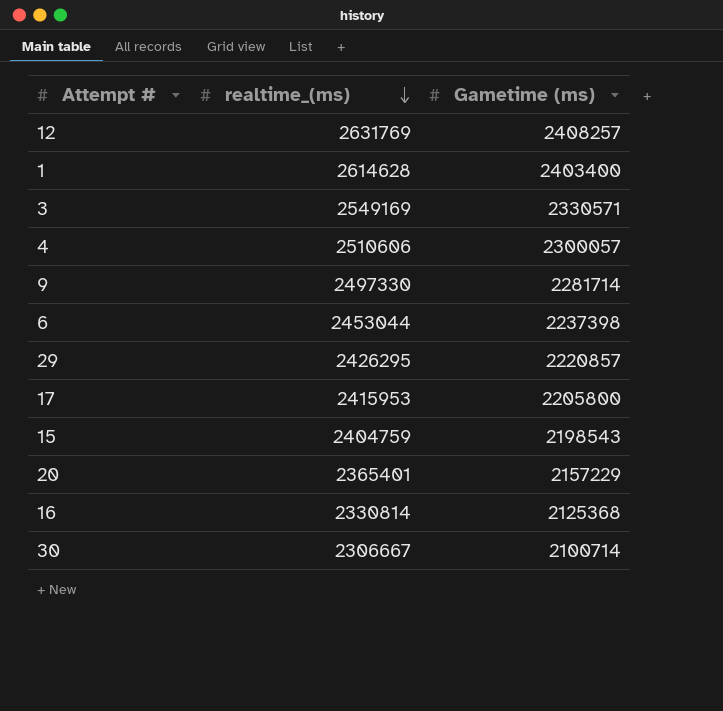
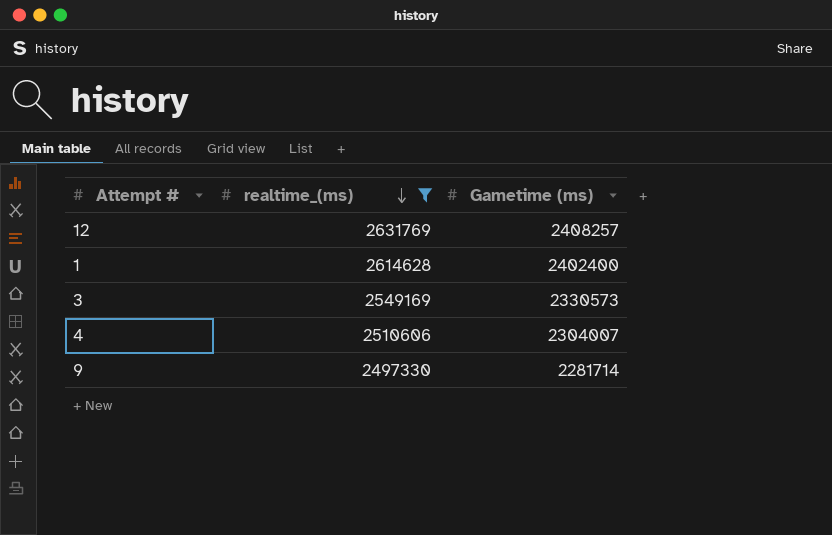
filter: none -> realtime_(ms) >= 2497330
1 | Gametime (ms): 2403400 -> 2402400
3 | Gametime (ms): 2330571 -> 2330573
4 | Gametime (ms): 2300057 -> 2304007

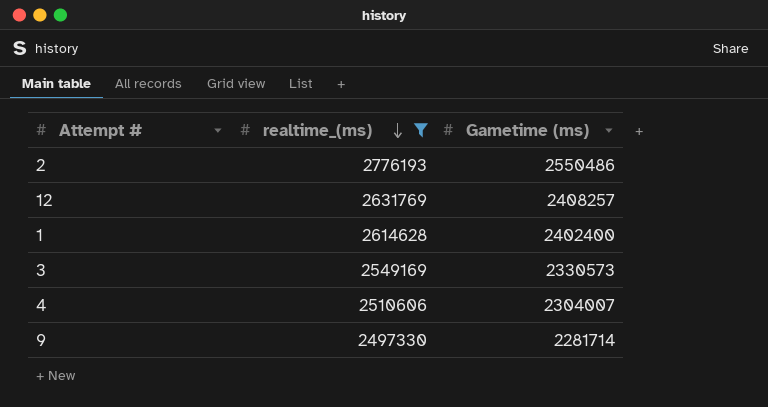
row 2: none -> 2776193 | 2550486

